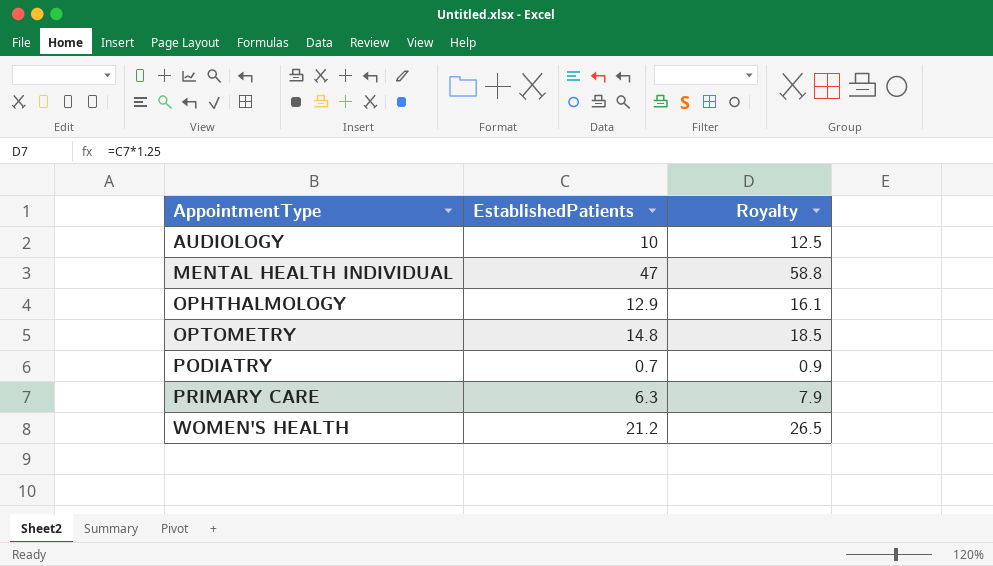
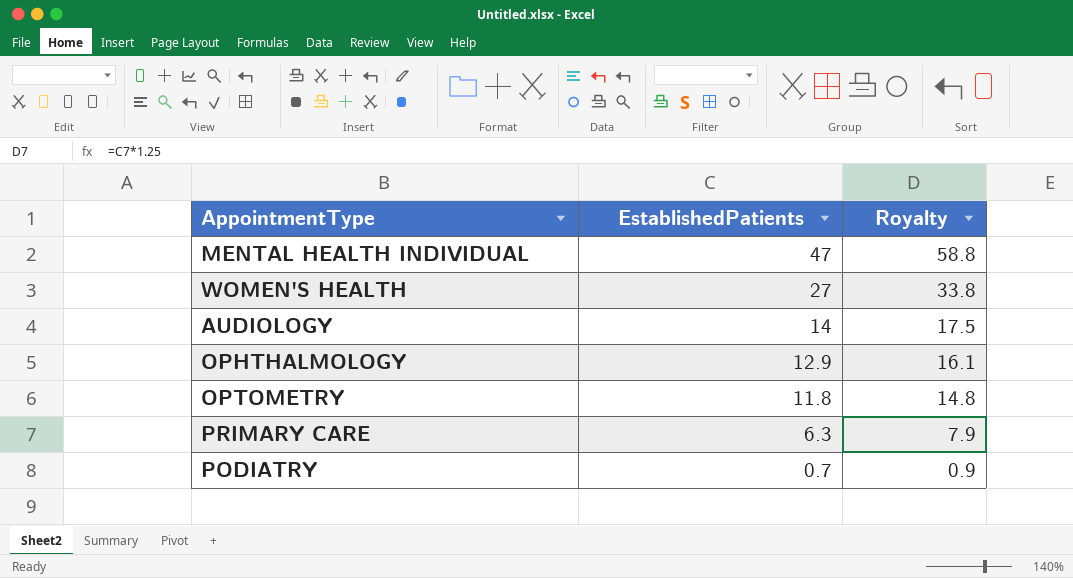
row order: AppointmentType ascending -> EstablishedPatients descending
WOMEN'S HEALTH | EstablishedPatients: 21.2 -> 27
WOMEN'S HEALTH | Royalty: 26.5 -> 33.8
AUDIOLOGY | EstablishedPatients: 10 -> 14
AUDIOLOGY | Royalty: 12.5 -> 17.5
OPTOMETRY | EstablishedPatients: 14.8 -> 11.8
OPTOMETRY | Royalty: 18.5 -> 14.8

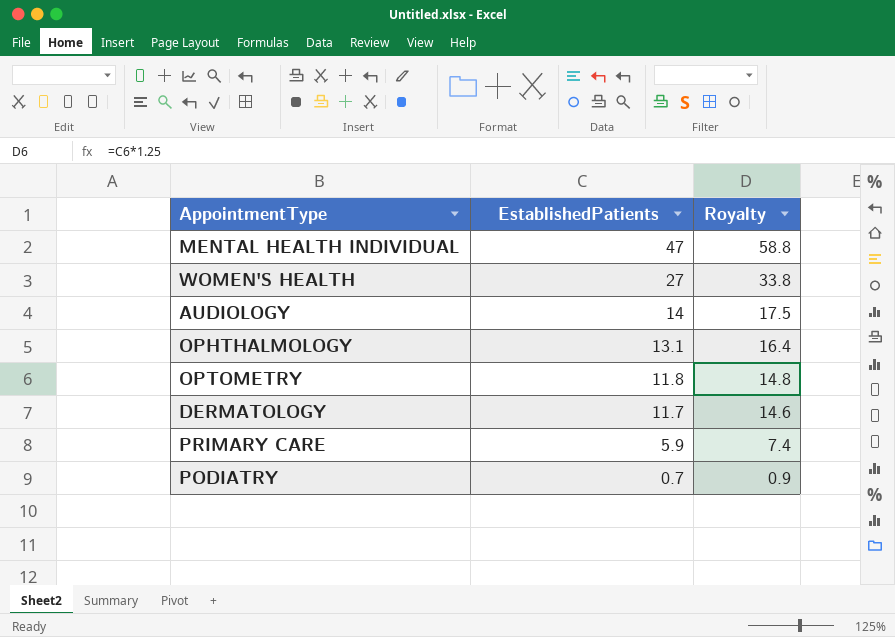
OPHTHALMOLOGY | EstablishedPatients: 12.9 -> 13.1
OPHTHALMOLOGY | Royalty: 16.1 -> 16.4
row DERMATOLOGY: none -> 11.7 | 14.6
PRIMARY CARE | EstablishedPatients: 6.3 -> 5.9
PRIMARY CARE | Royalty: 7.9 -> 7.4

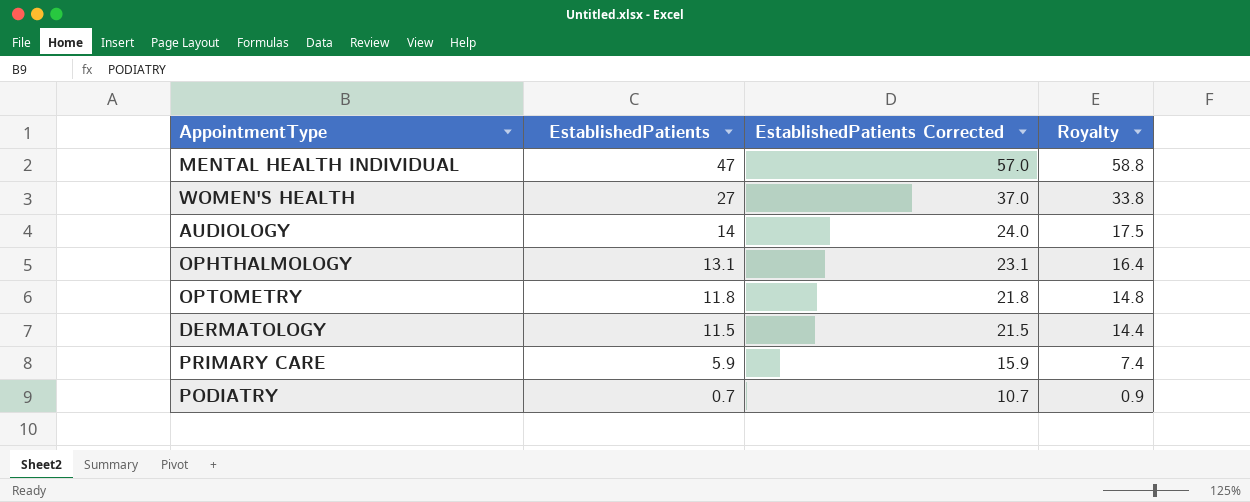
column EstablishedPatients Corrected | formula: none -> [EstablishedPatients] + 10
DERMATOLOGY | EstablishedPatients: 11.7 -> 11.5
DERMATOLOGY | Royalty: 14.6 -> 14.4

